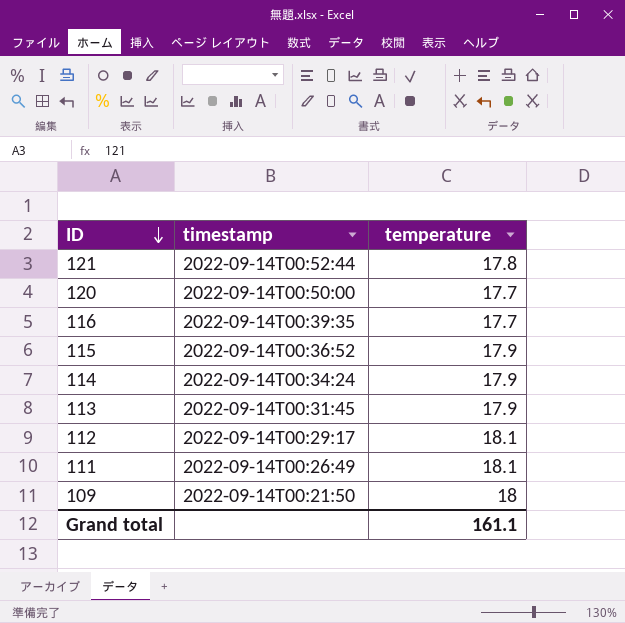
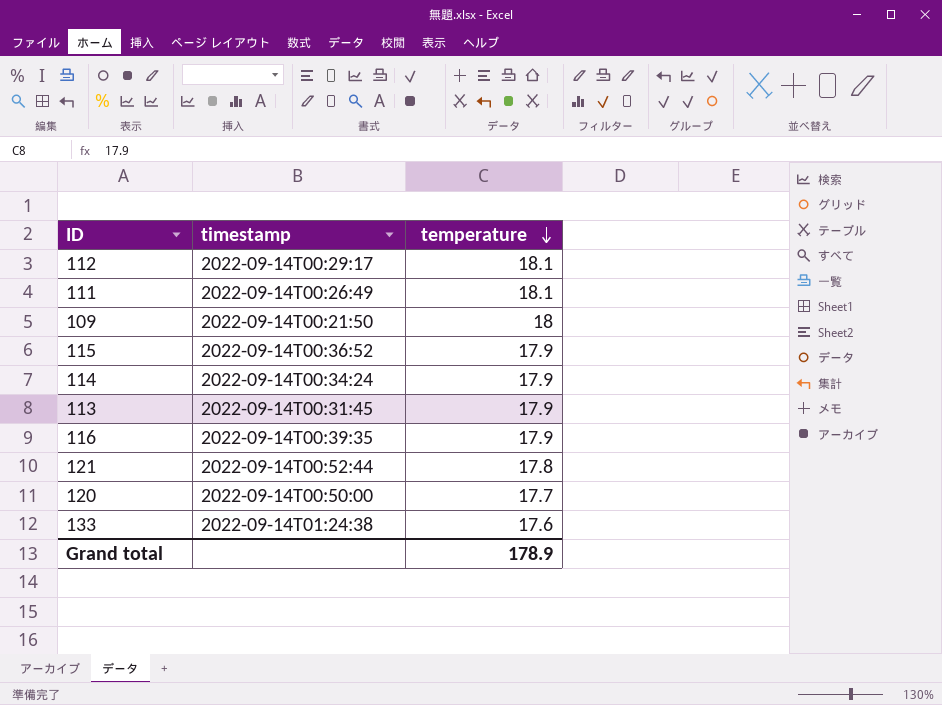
row order: ID descending -> temperature descending
116 | temperature: 17.7 -> 17.9
row 133: none -> 2022-09-14T01:24:38 | 17.6
Grand total | temperature: 161.1 -> 178.9

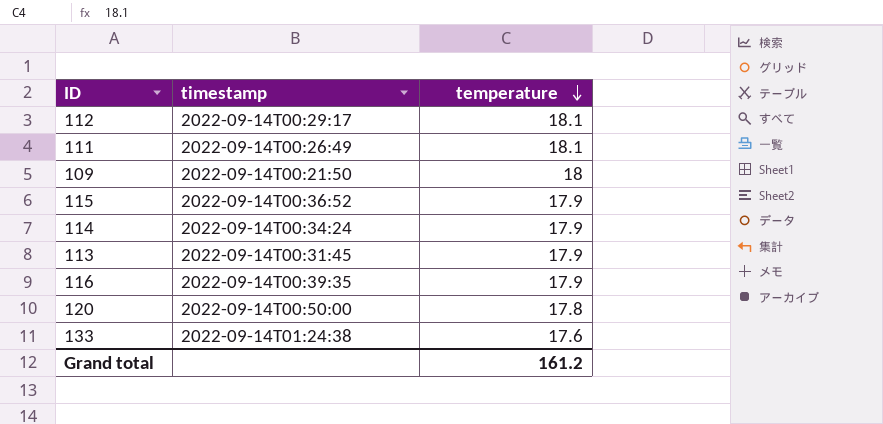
row 121: 2022-09-14T00:52:44 | 17.8 -> none
120 | temperature: 17.7 -> 17.8
Grand total | temperature: 178.9 -> 161.2

